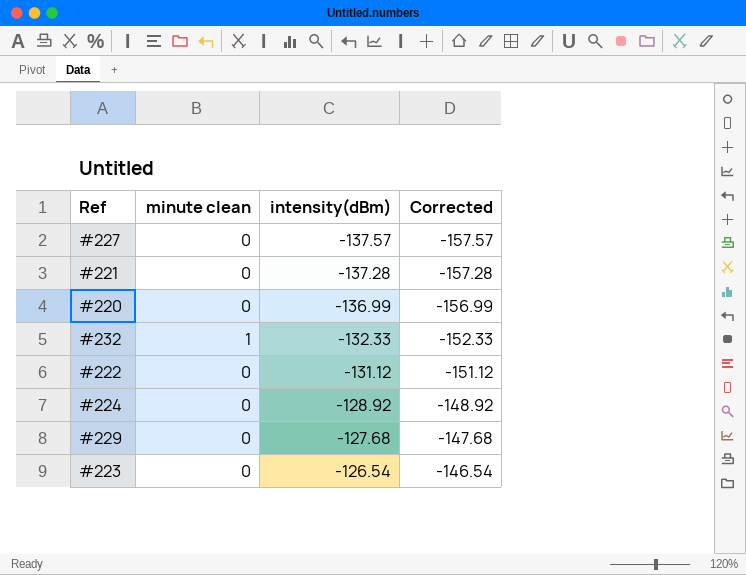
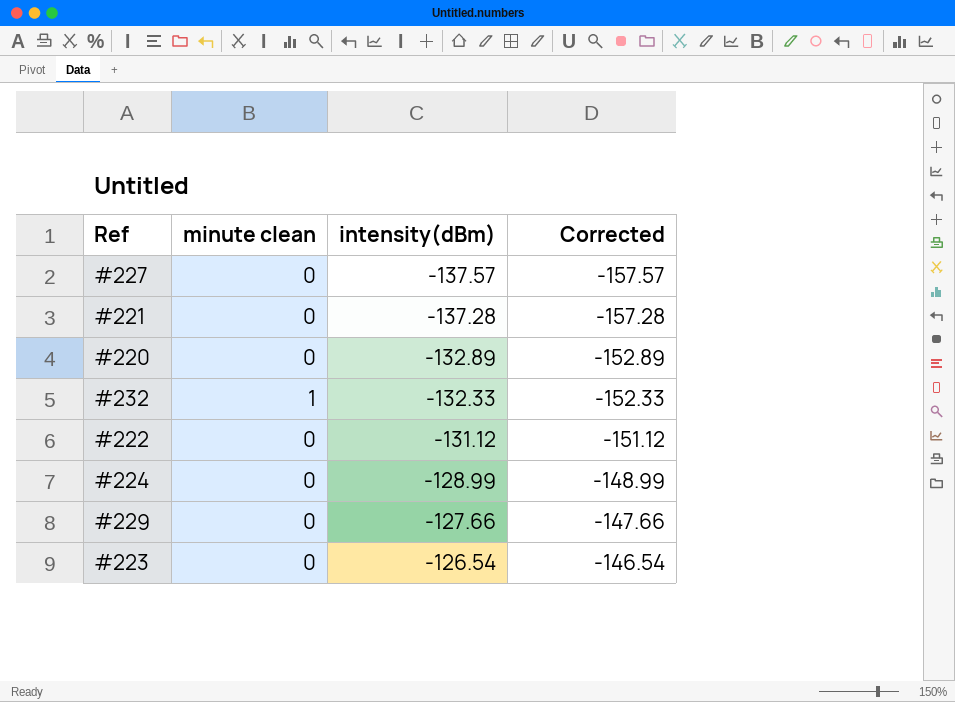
#220 | intensity(dBm): -136.99 -> -132.89
#220 | Corrected: -156.99 -> -152.89
#224 | intensity(dBm): -128.92 -> -128.99
#224 | Corrected: -148.92 -> -148.99
#229 | intensity(dBm): -127.68 -> -127.66
#229 | Corrected: -147.68 -> -147.66

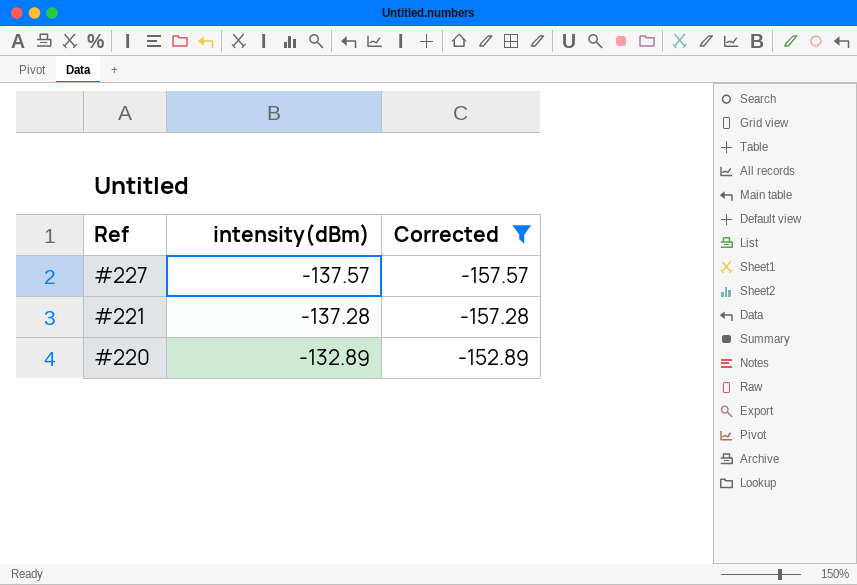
filter: none -> Corrected <= -152.89
column minute clean | position: 2 -> none

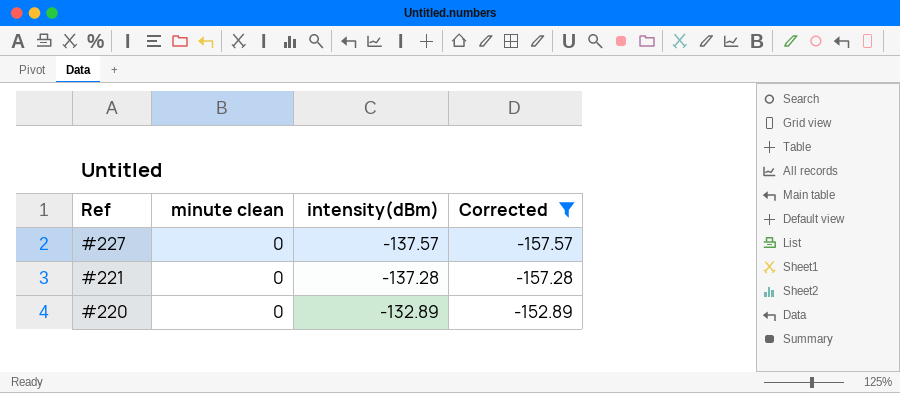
column minute clean | position: none -> 2

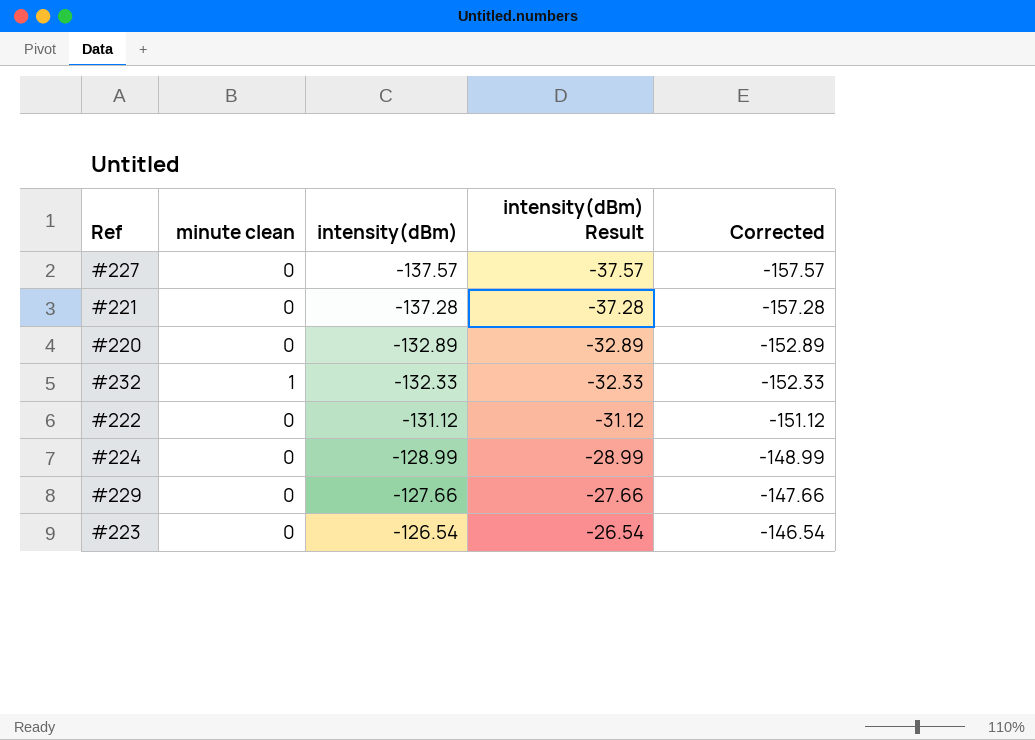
filter: Corrected <= -152.89 -> none
column intensity(dBm) Result | formula: none -> [intensity(dBm)] + 100

